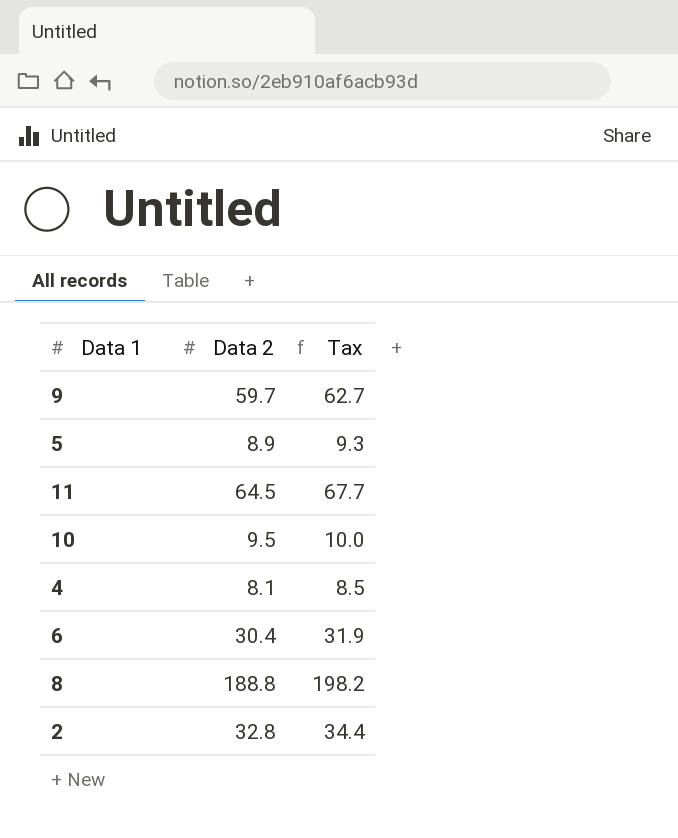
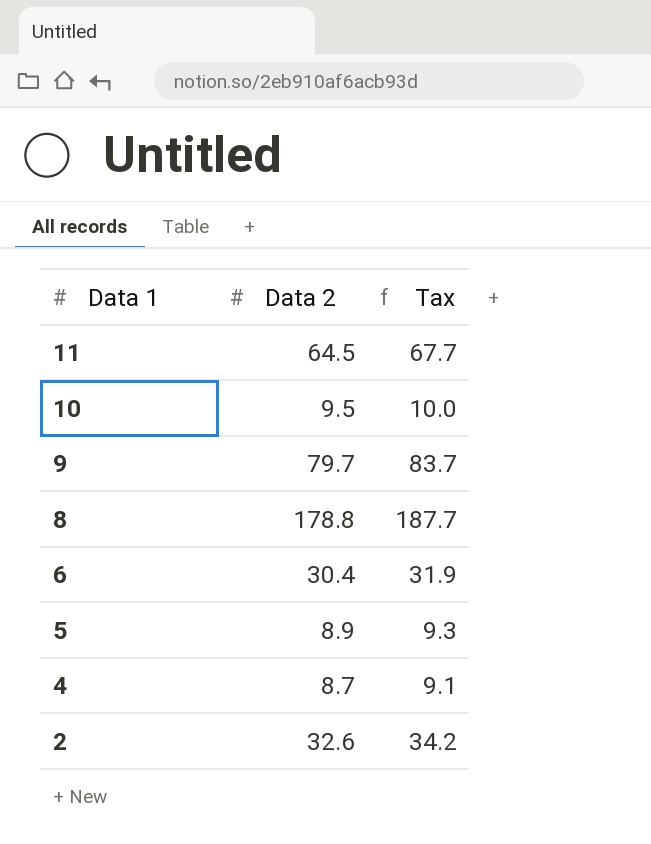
row order: none -> Data 1 descending
9 | Data 2: 59.7 -> 79.7
9 | Tax: 62.7 -> 83.7
8 | Data 2: 188.8 -> 178.8
8 | Tax: 198.2 -> 187.7
4 | Data 2: 8.1 -> 8.7
4 | Tax: 8.5 -> 9.1
2 | Data 2: 32.8 -> 32.6
2 | Tax: 34.4 -> 34.2

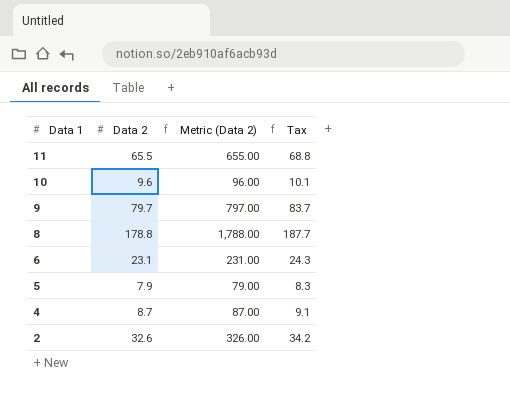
column Metric (Data 2) | formula: none -> [Data 2] * 10
11 | Data 2: 64.5 -> 65.5
11 | Tax: 67.7 -> 68.8
10 | Data 2: 9.5 -> 9.6
10 | Tax: 10.0 -> 10.1
6 | Data 2: 30.4 -> 23.1
6 | Tax: 31.9 -> 24.3
5 | Data 2: 8.9 -> 7.9
5 | Tax: 9.3 -> 8.3

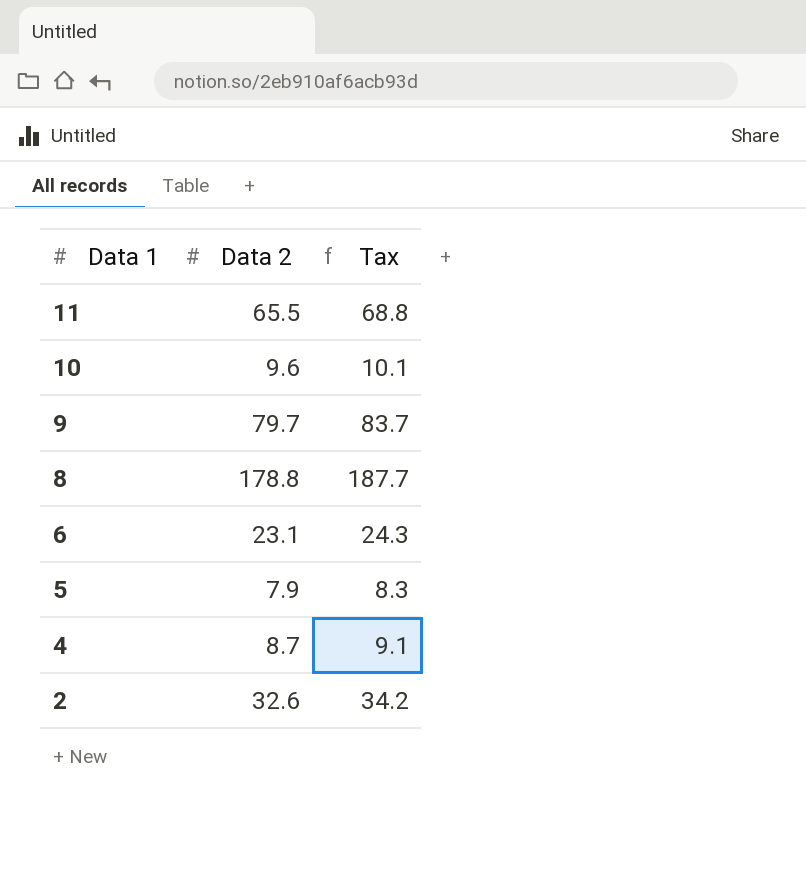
column Metric (Data 2) | formula: [Data 2] * 10 -> none

